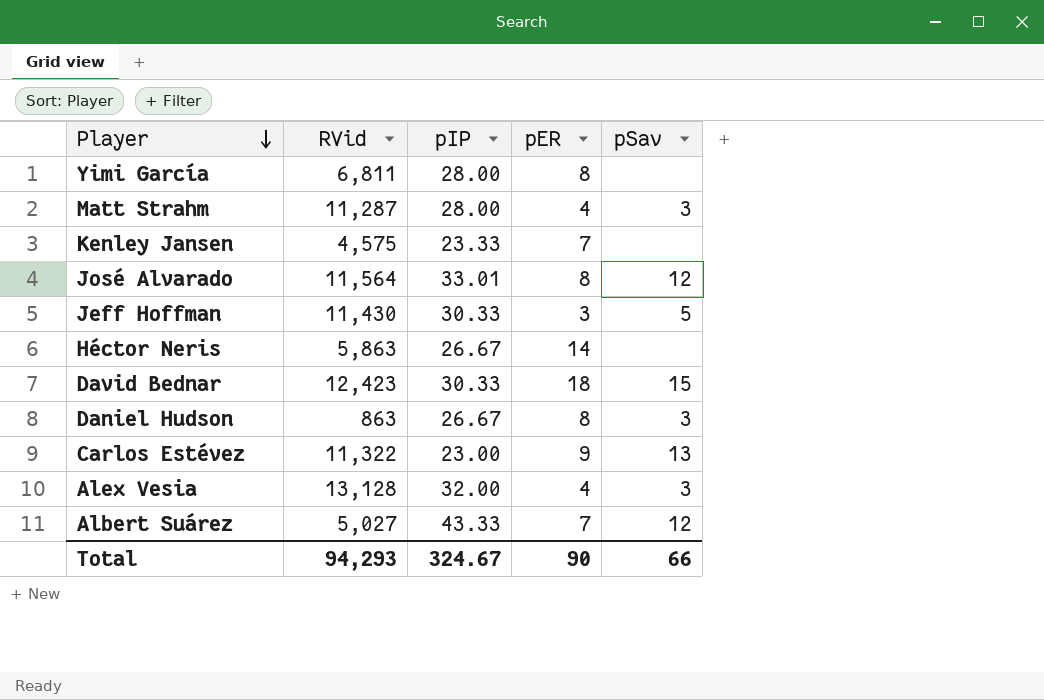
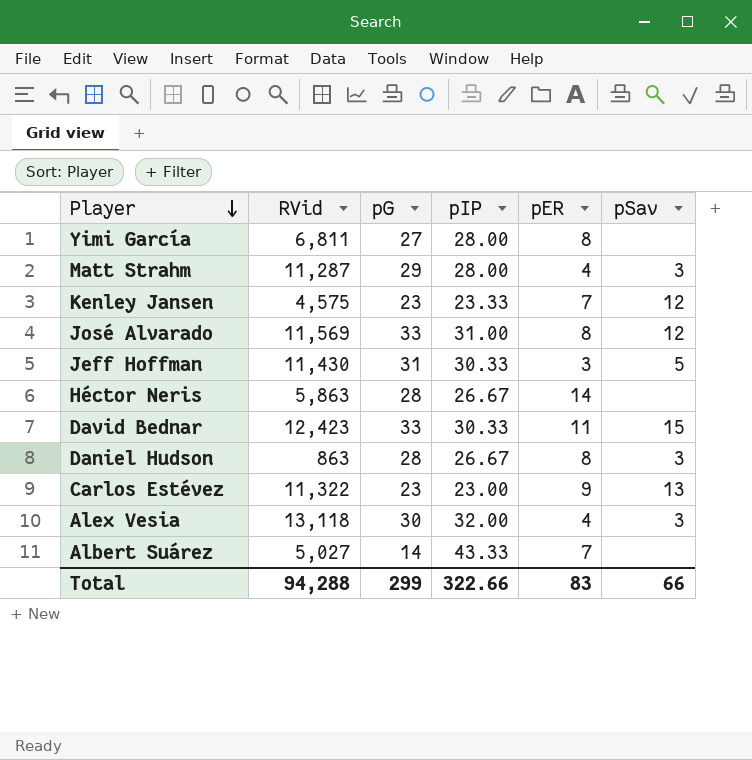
column pG | position: none -> 3
Kenley Jansen | pSav: none -> 12
José Alvarado | RVid: 11,564 -> 11,569
José Alvarado | pIP: 33.01 -> 31.00
David Bednar | pER: 18 -> 11
Alex Vesia | RVid: 13,128 -> 13,118
Albert Suárez | pSav: 12 -> none
Total | RVid: 94,293 -> 94,288
Total | pIP: 324.67 -> 322.66
Total | pER: 90 -> 83

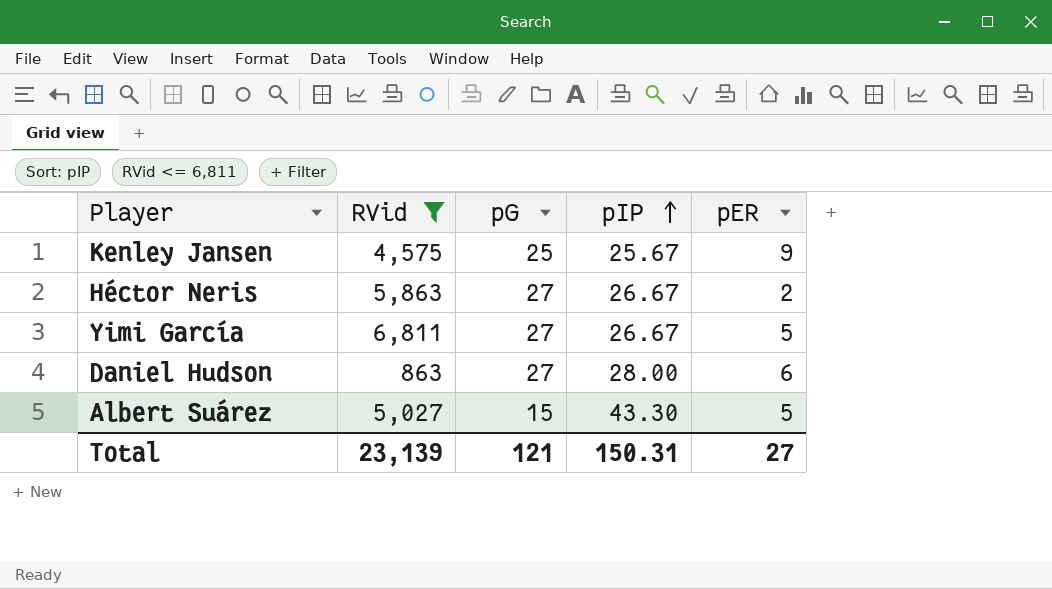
filter: none -> RVid <= 6,811
row order: Player descending -> pIP ascending
column pSav | position: 6 -> none
Kenley Jansen | pG: 23 -> 25
Kenley Jansen | pIP: 23.33 -> 25.67
Kenley Jansen | pER: 7 -> 9
Héctor Neris | pG: 28 -> 27
Héctor Neris | pER: 14 -> 2
Yimi García | pIP: 28.00 -> 26.67
Yimi García | pER: 8 -> 5
Daniel Hudson | pG: 28 -> 27
Daniel Hudson | pIP: 26.67 -> 28.00
Daniel Hudson | pER: 8 -> 6
Albert Suárez | pG: 14 -> 15
Albert Suárez | pIP: 43.33 -> 43.30
Albert Suárez | pER: 7 -> 5
Total | RVid: 94,288 -> 23,139
Total | pG: 299 -> 121
Total | pIP: 322.66 -> 150.31
Total | pER: 83 -> 27

